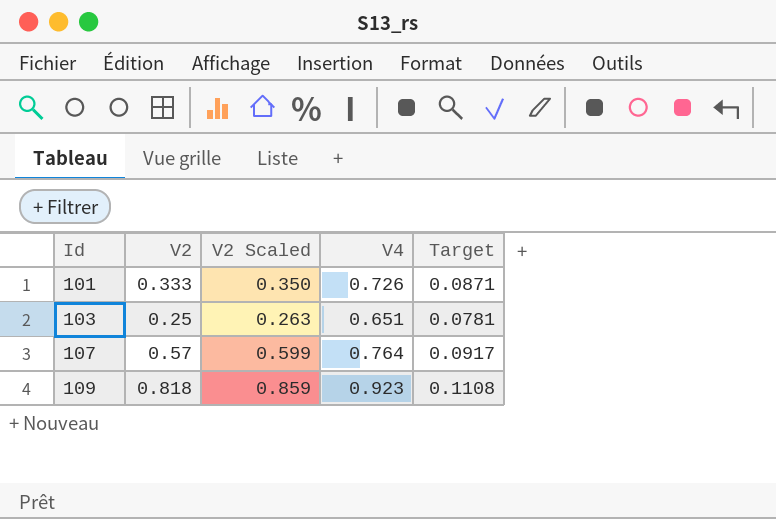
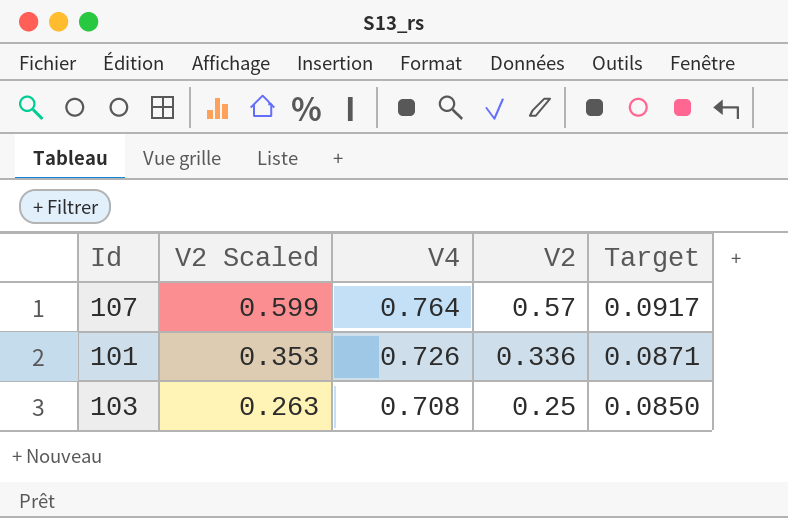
row order: Id ascending -> V2 Scaled descending
column V2 | position: 2 -> 4
row 109: 0.818 | 0.859 | 0.923 | 0.1108 -> none
101 | V2 Scaled: 0.350 -> 0.353
101 | V2: 0.333 -> 0.336
103 | V4: 0.651 -> 0.708
103 | Target: 0.0781 -> 0.0850

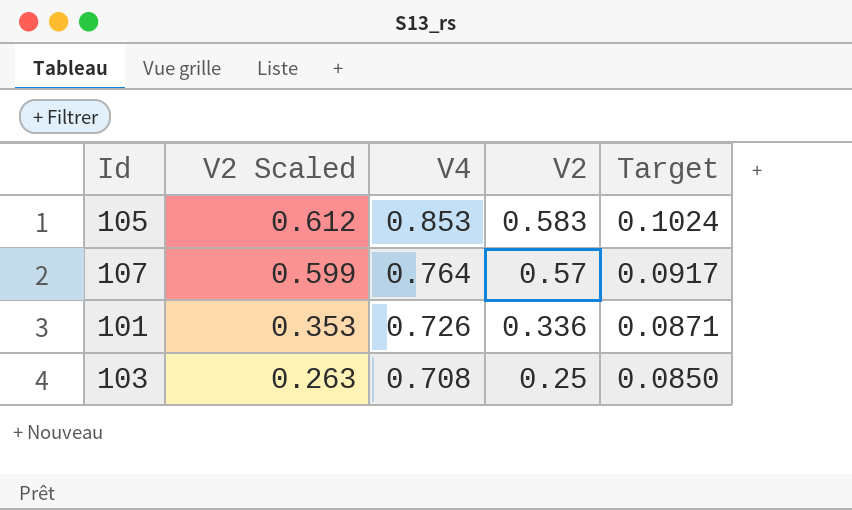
row 105: none -> 0.612 | 0.853 | 0.583 | 0.1024

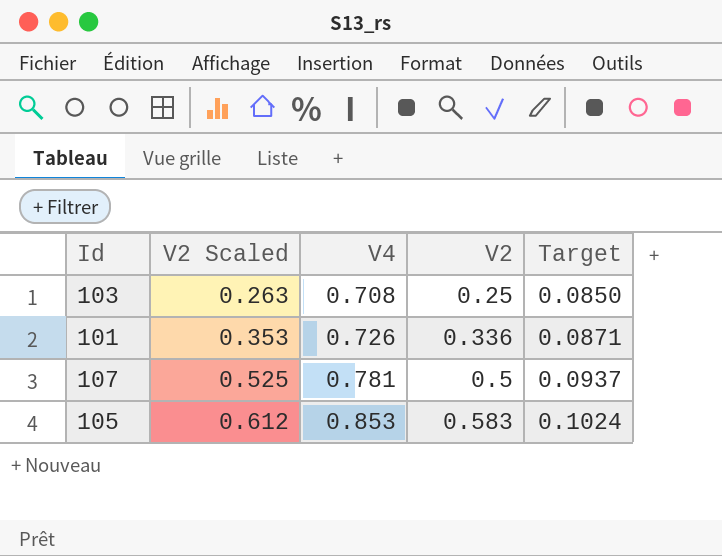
row order: V2 Scaled descending -> V2 Scaled ascending
107 | V2 Scaled: 0.599 -> 0.525
107 | V4: 0.764 -> 0.781
107 | V2: 0.57 -> 0.5
107 | Target: 0.0917 -> 0.0937

